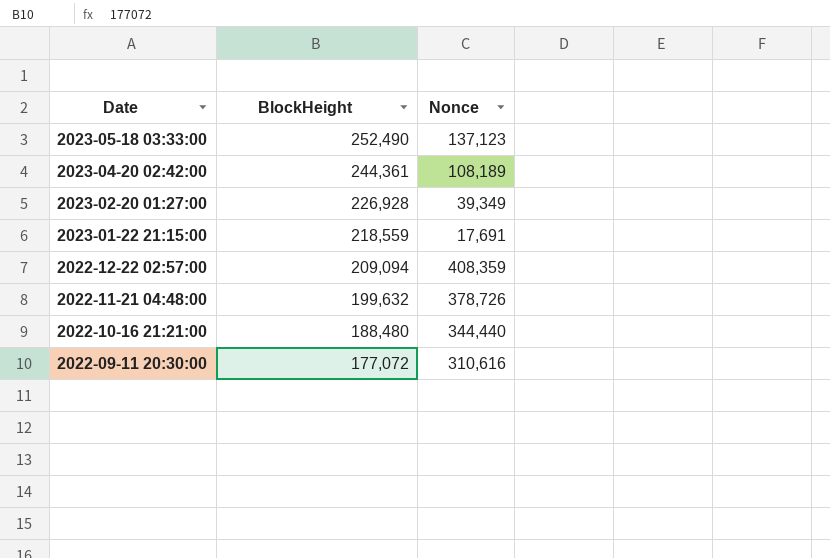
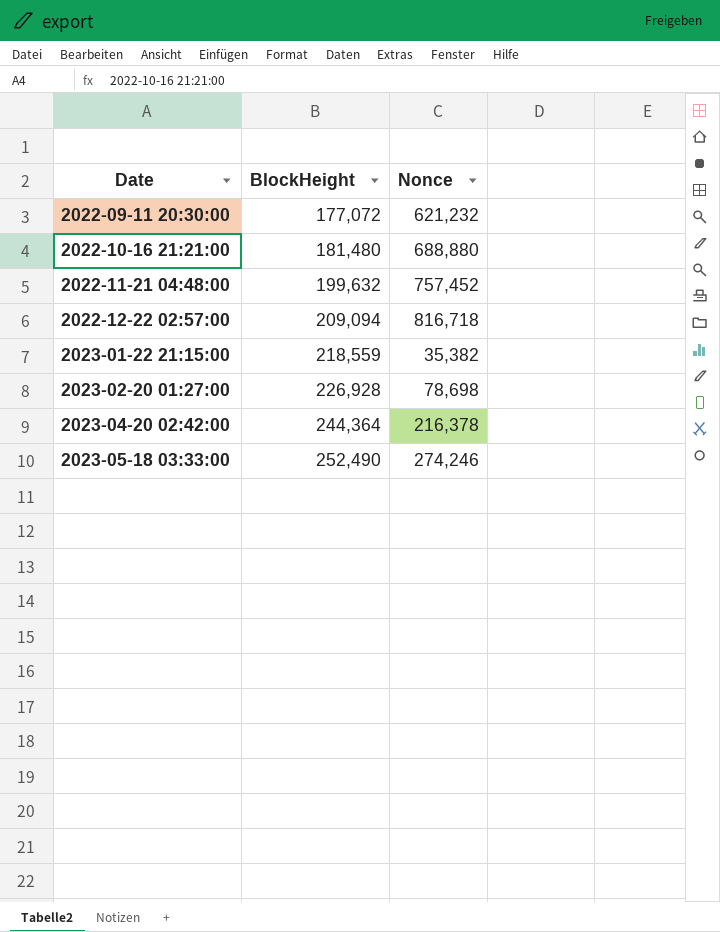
row order: Date descending -> Date ascending
2022-09-11 20:30:00 | Nonce: 310,616 -> 621,232
2022-10-16 21:21:00 | BlockHeight: 188,480 -> 181,480
2022-10-16 21:21:00 | Nonce: 344,440 -> 688,880
2022-11-21 04:48:00 | Nonce: 378,726 -> 757,452
2022-12-22 02:57:00 | Nonce: 408,359 -> 816,718
2023-01-22 21:15:00 | Nonce: 17,691 -> 35,382
2023-02-20 01:27:00 | Nonce: 39,349 -> 78,698
2023-04-20 02:42:00 | BlockHeight: 244,361 -> 244,364
2023-04-20 02:42:00 | Nonce: 108,189 -> 216,378
2023-05-18 03:33:00 | Nonce: 137,123 -> 274,246

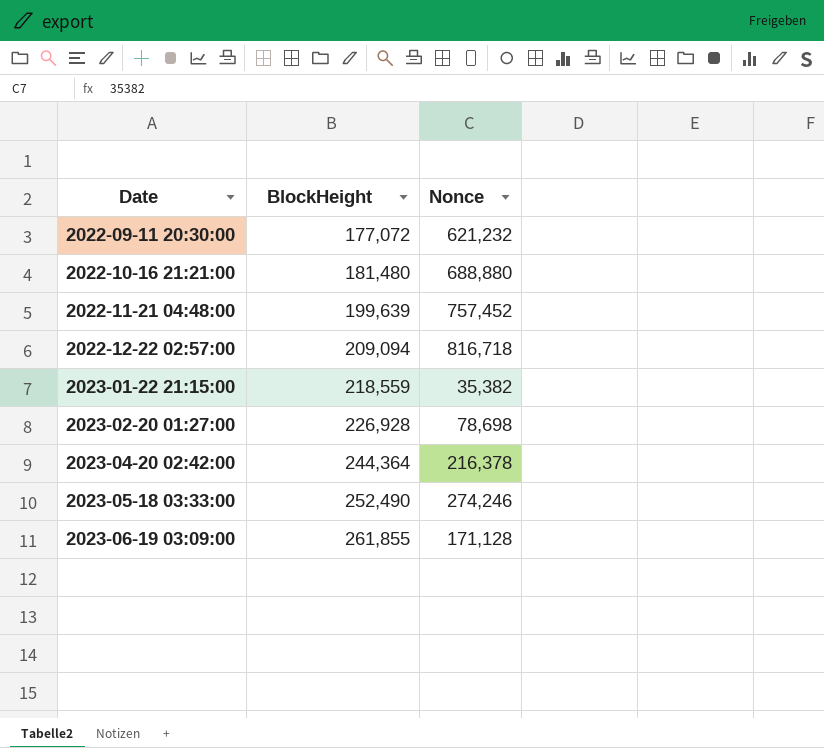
2022-11-21 04:48:00 | BlockHeight: 199,632 -> 199,639
row 2023-06-19 03:09:00: none -> 261,855 | 171,128

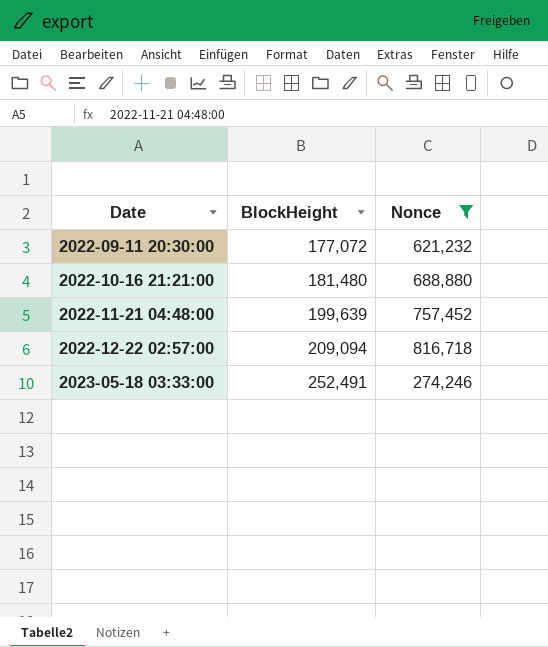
filter: none -> Nonce >= 274,246
2023-05-18 03:33:00 | BlockHeight: 252,490 -> 252,491

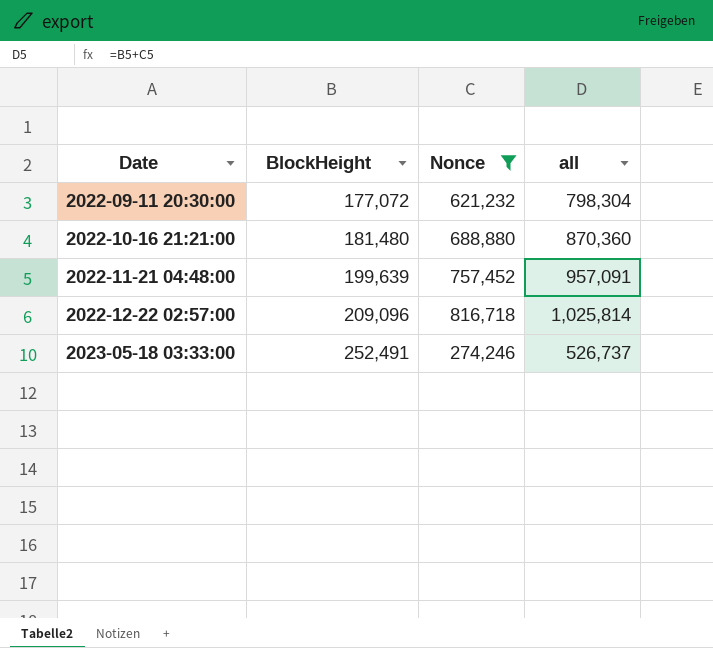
column all | formula: none -> [BlockHeight] + [Nonce]
2022-12-22 02:57:00 | BlockHeight: 209,094 -> 209,096

